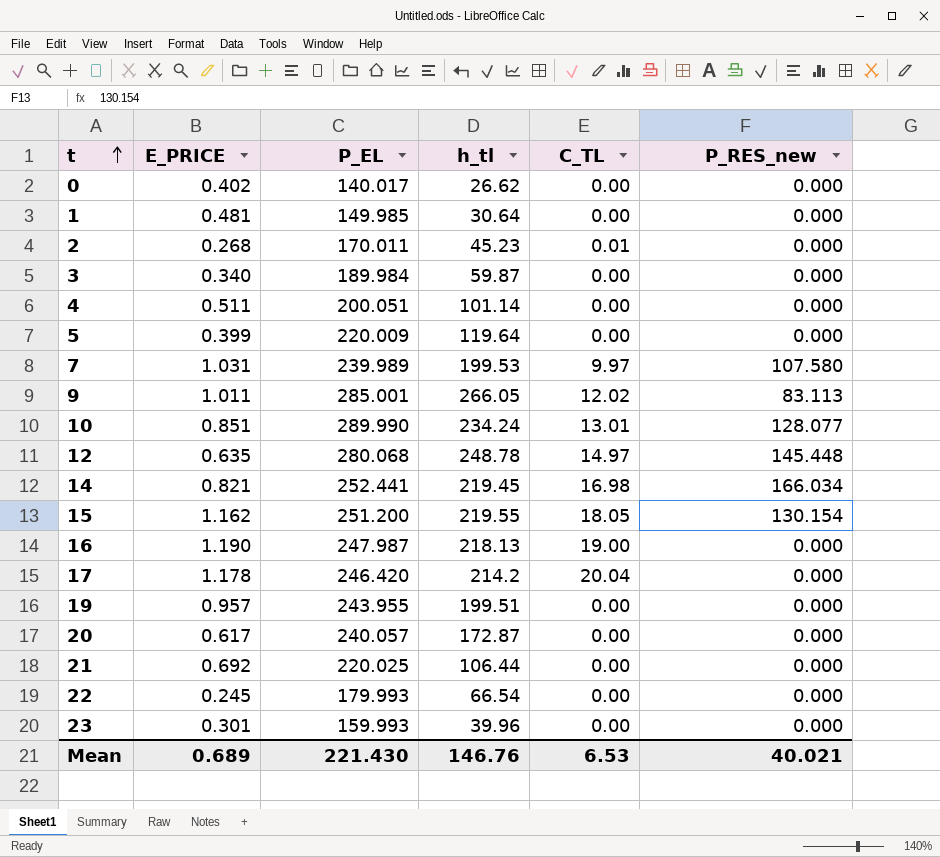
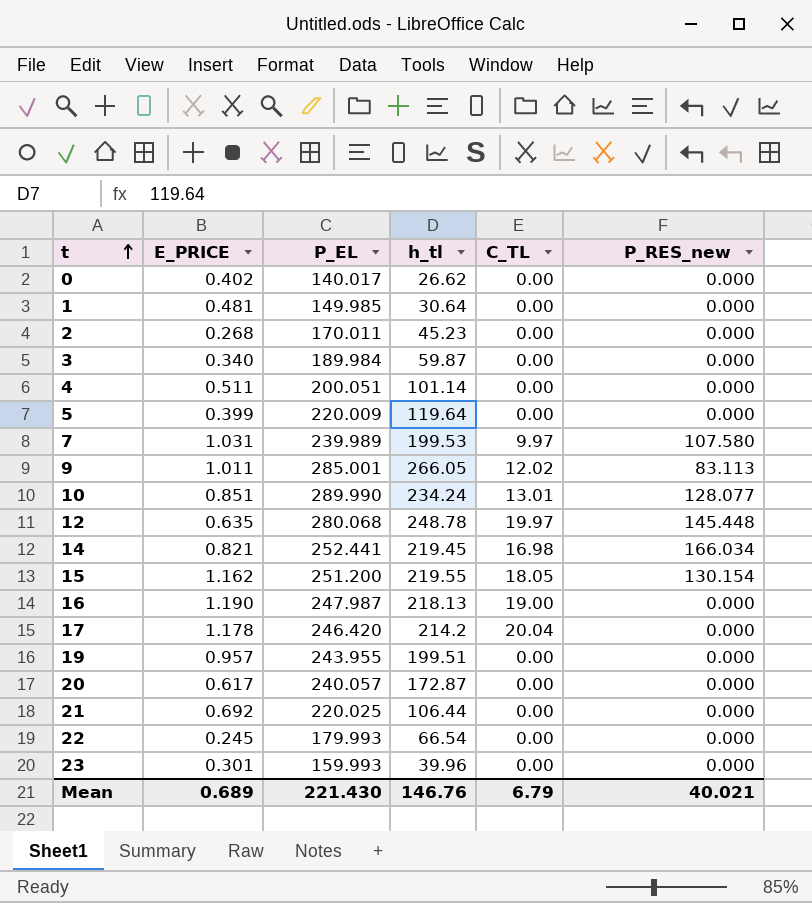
2 | C_TL: 0.01 -> 0.00
12 | C_TL: 14.97 -> 19.97
Mean | C_TL: 6.53 -> 6.79

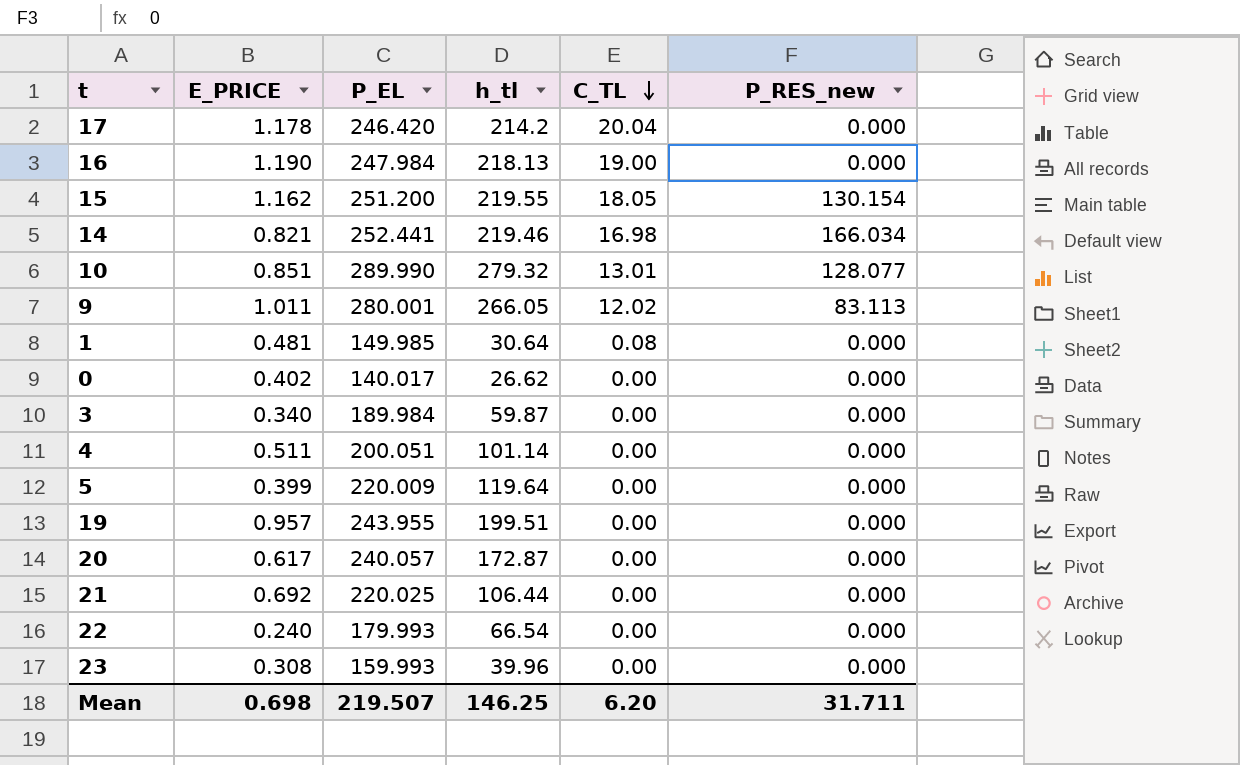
row order: t ascending -> C_TL descending
row 2: 0.268 | 170.011 | 45.23 | 0.00 | 0.000 -> none
row 7: 1.031 | 239.989 | 199.53 | 9.97 | 107.580 -> none
row 12: 0.635 | 280.068 | 248.78 | 19.97 | 145.448 -> none
16 | P_EL: 247.987 -> 247.984
14 | h_tl: 219.45 -> 219.46
10 | h_tl: 234.24 -> 279.32
9 | P_EL: 285.001 -> 280.001
1 | C_TL: 0.00 -> 0.08
22 | E_PRICE: 0.245 -> 0.240
23 | E_PRICE: 0.301 -> 0.308
Mean | E_PRICE: 0.689 -> 0.698
Mean | P_EL: 221.430 -> 219.507
Mean | h_tl: 146.76 -> 146.25
Mean | C_TL: 6.79 -> 6.20
Mean | P_RES_new: 40.021 -> 31.711

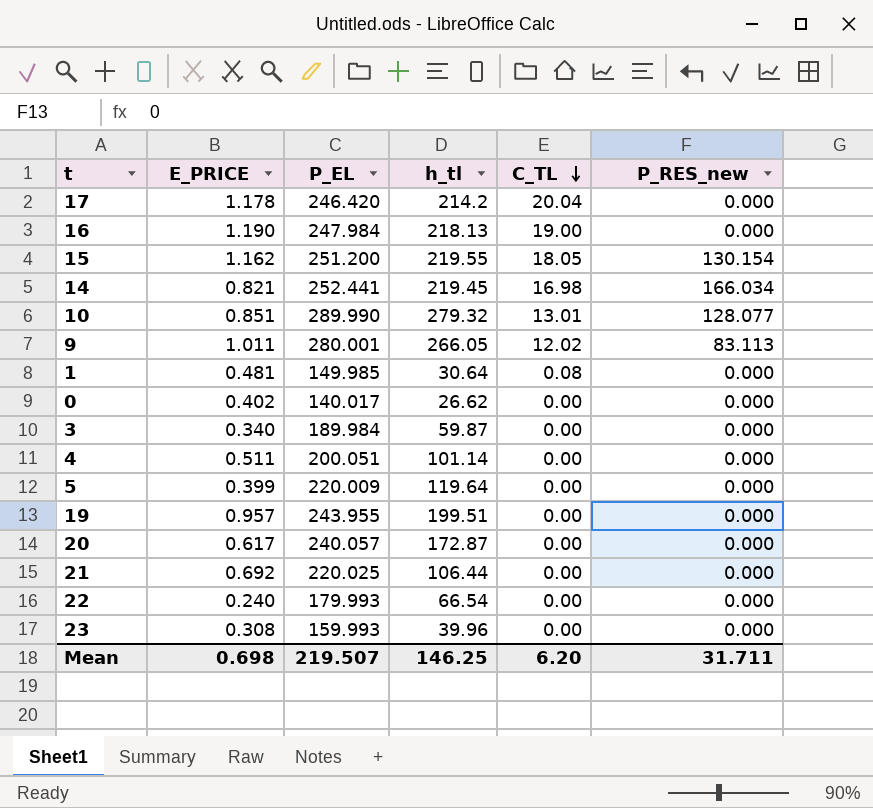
14 | h_tl: 219.46 -> 219.45

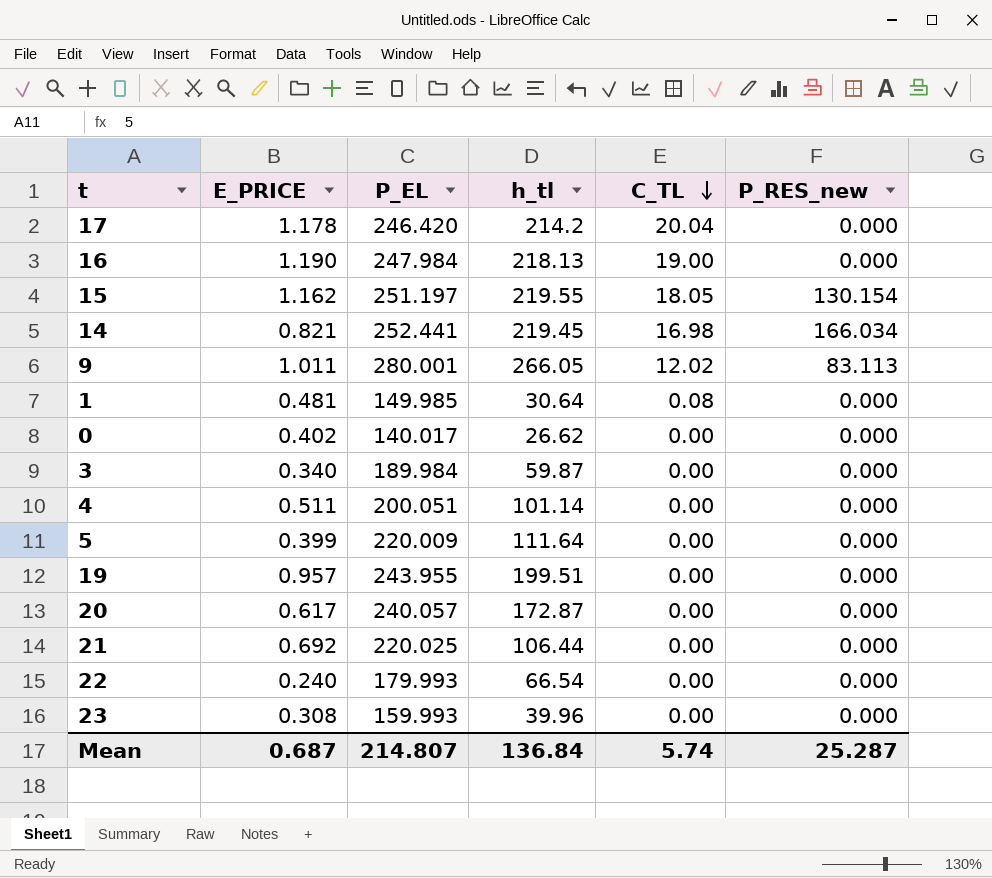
row 10: 0.851 | 289.990 | 279.32 | 13.01 | 128.077 -> none
15 | P_EL: 251.200 -> 251.197
5 | h_tl: 119.64 -> 111.64
Mean | E_PRICE: 0.698 -> 0.687
Mean | P_EL: 219.507 -> 214.807
Mean | h_tl: 146.25 -> 136.84
Mean | C_TL: 6.20 -> 5.74
Mean | P_RES_new: 31.711 -> 25.287

